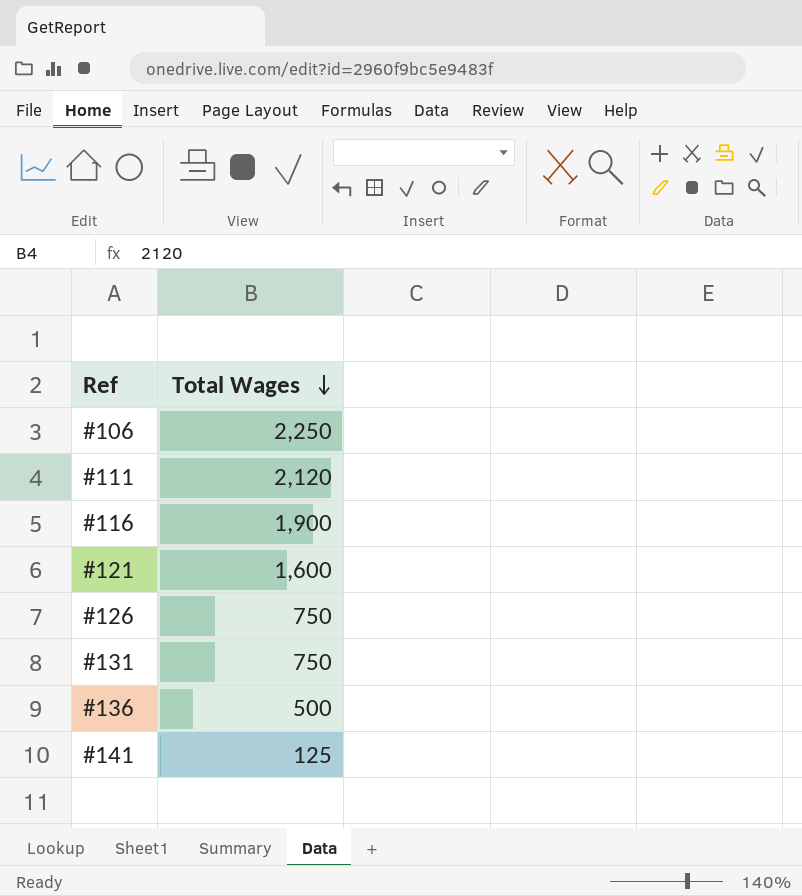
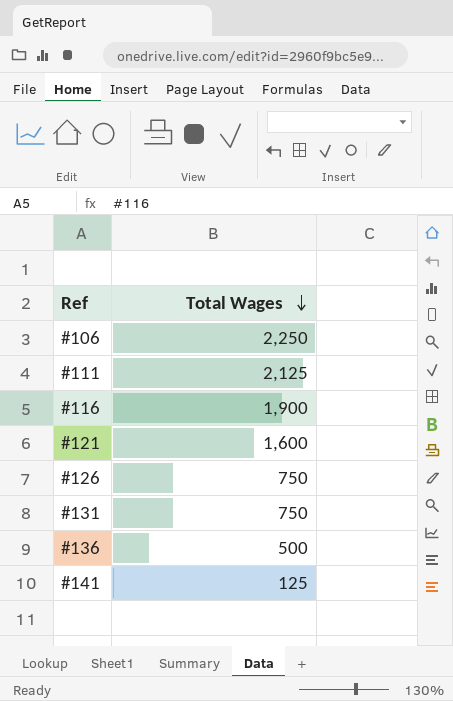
#111 | Total Wages: 2,120 -> 2,125

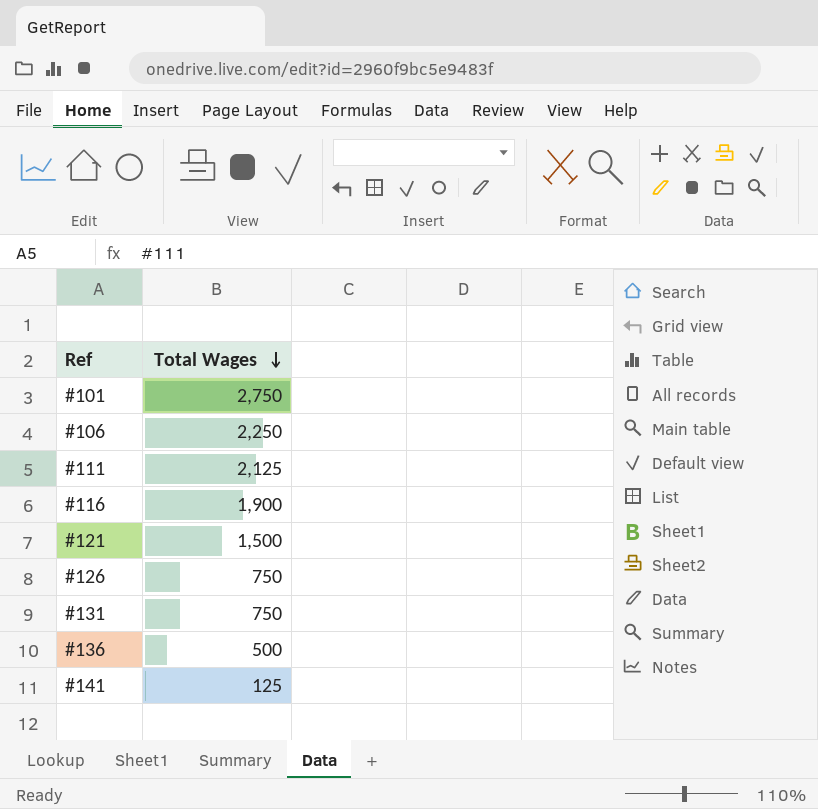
row #101: none -> 2,750
#121 | Total Wages: 1,600 -> 1,500

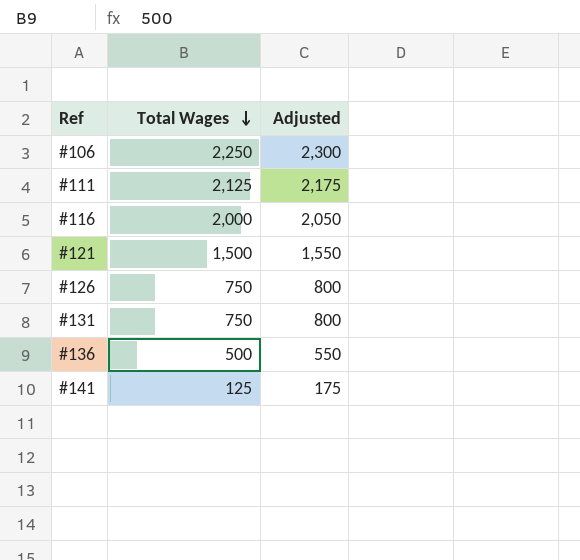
column Adjusted | formula: none -> [Total Wages] + 50
row #101: 2,750 -> none
#116 | Total Wages: 1,900 -> 2,000

